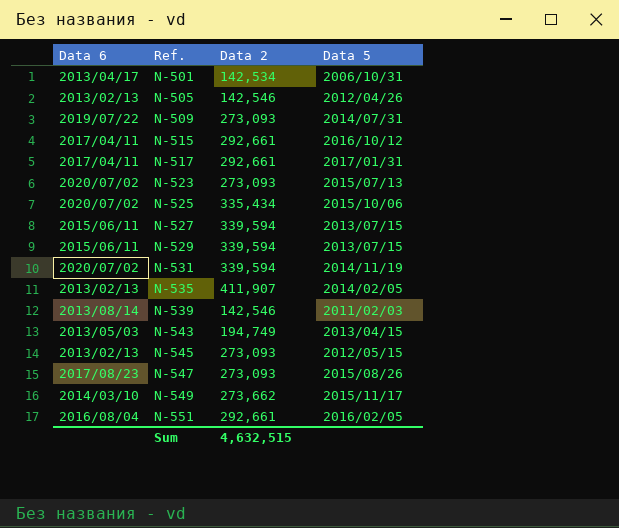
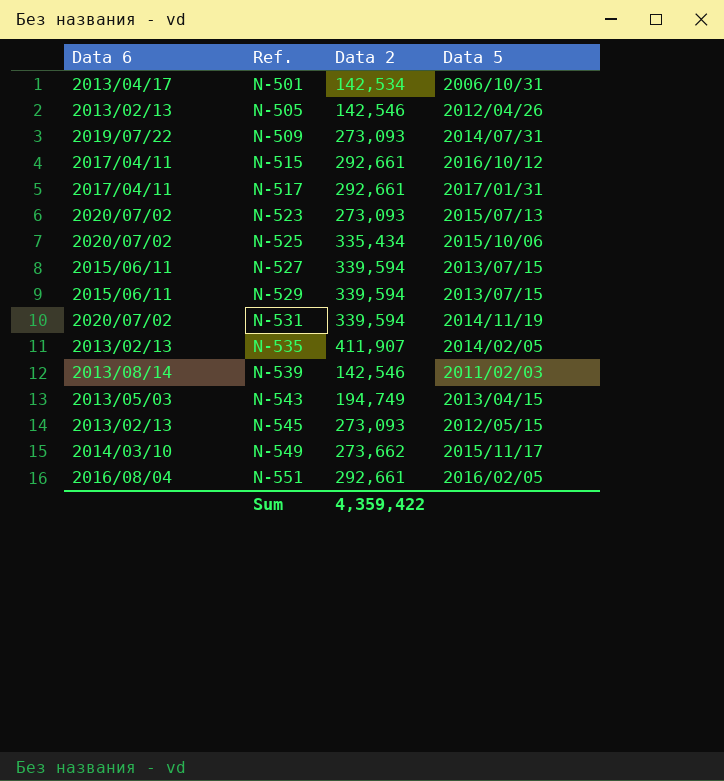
row N-547: 2017/08/23 | 273,093 | 2015/08/26 -> none
Sum | Data 2: 4,632,515 -> 4,359,422

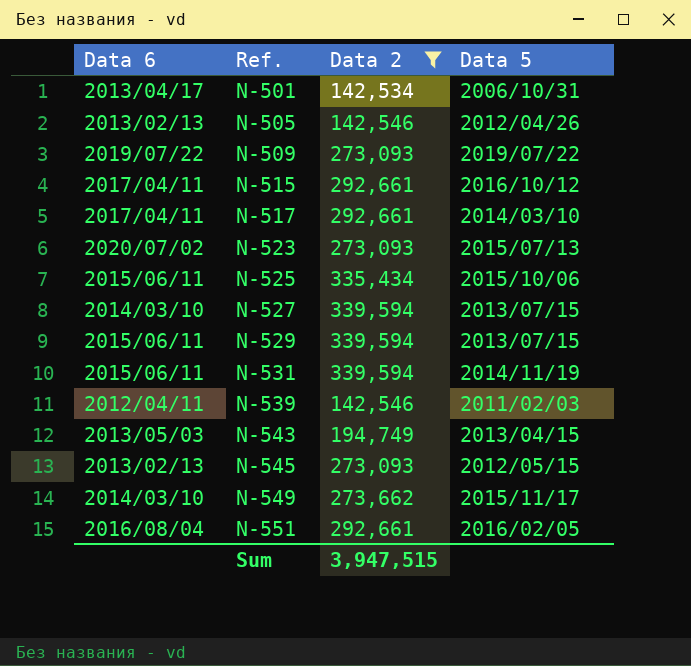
filter: none -> Data 2 != 411,907
N-509 | Data 5: 2014/07/31 -> 2019/07/22
N-517 | Data 5: 2017/01/31 -> 2014/03/10
N-525 | Data 6: 2020/07/02 -> 2015/06/11
N-527 | Data 6: 2015/06/11 -> 2014/03/10
N-531 | Data 6: 2020/07/02 -> 2015/06/11
N-539 | Data 6: 2013/08/14 -> 2012/04/11
Sum | Data 2: 4,359,422 -> 3,947,515

